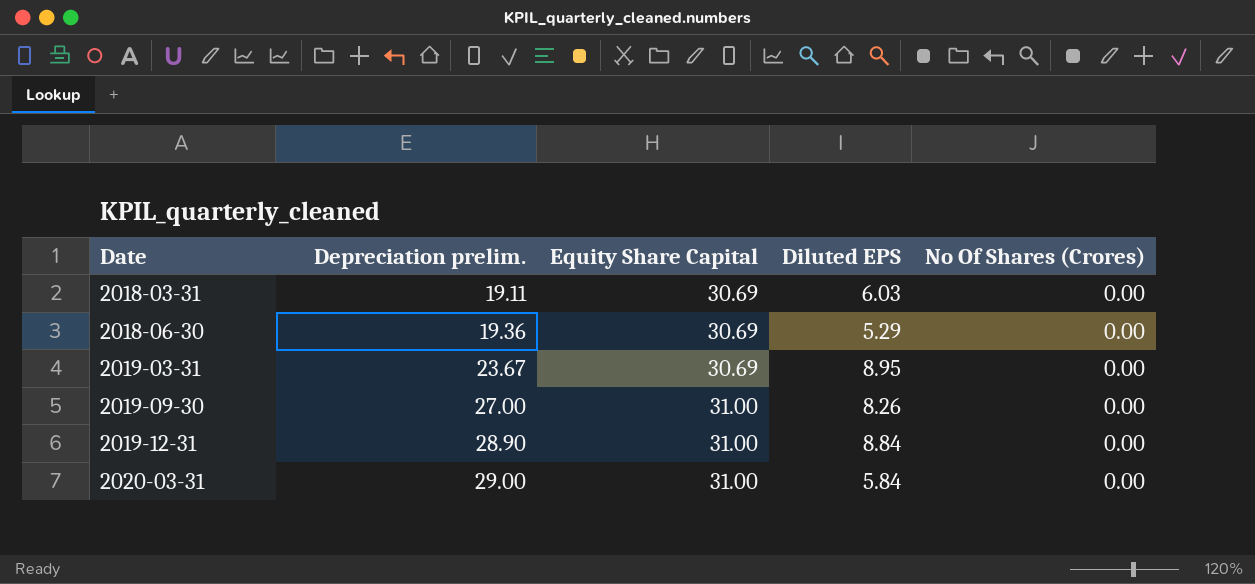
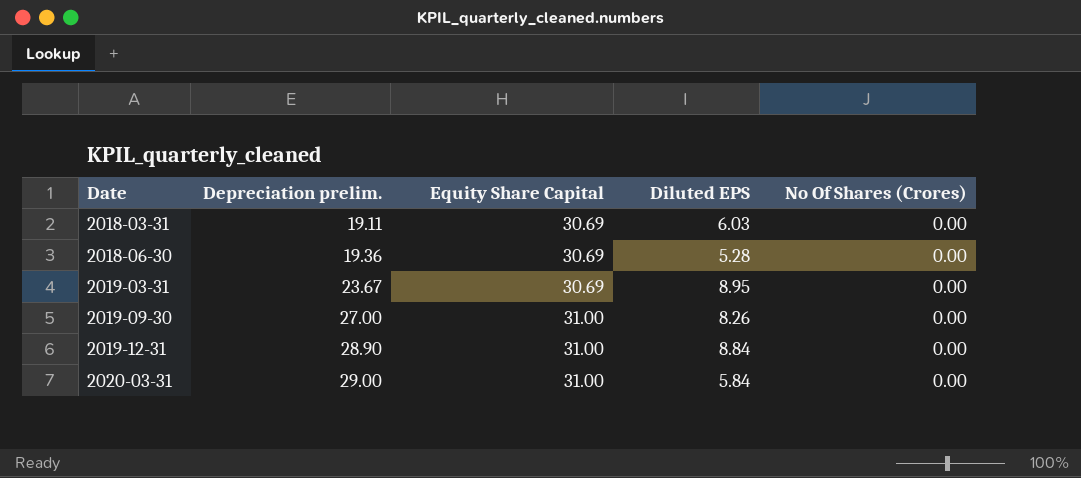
2018-06-30 | Diluted EPS: 5.29 -> 5.28

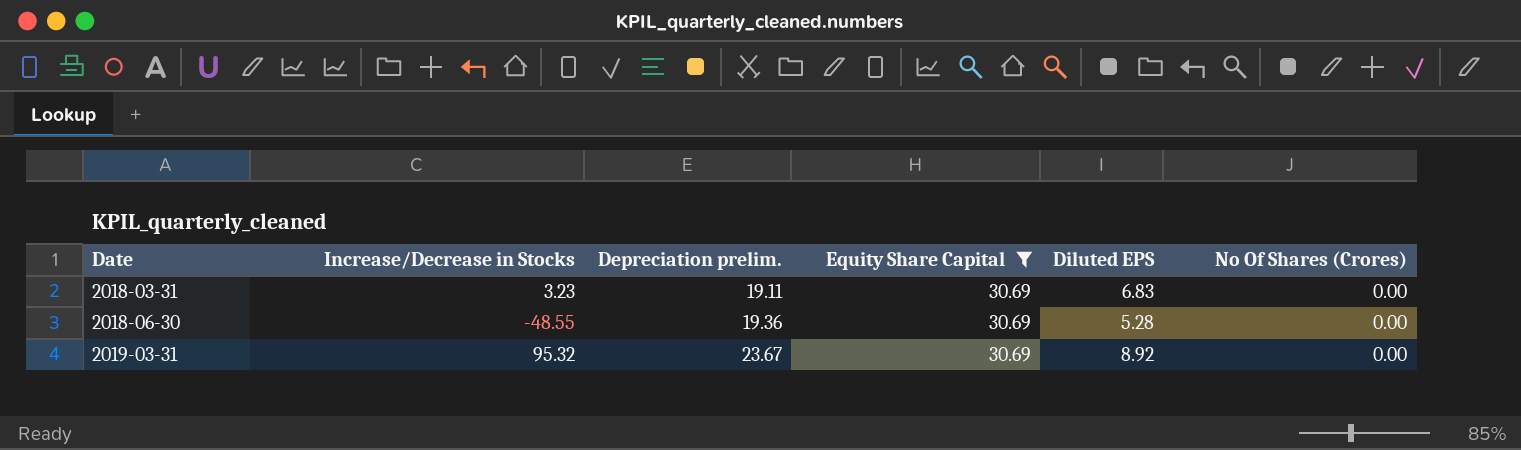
filter: none -> Equity Share Capital = 30.69
column Increase/Decrease in Stocks | position: none -> 2
2018-03-31 | Diluted EPS: 6.03 -> 6.83
2019-03-31 | Diluted EPS: 8.95 -> 8.92

